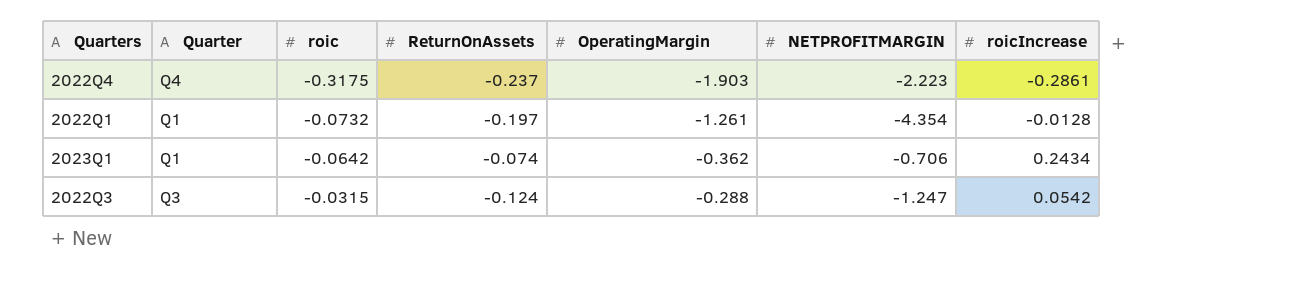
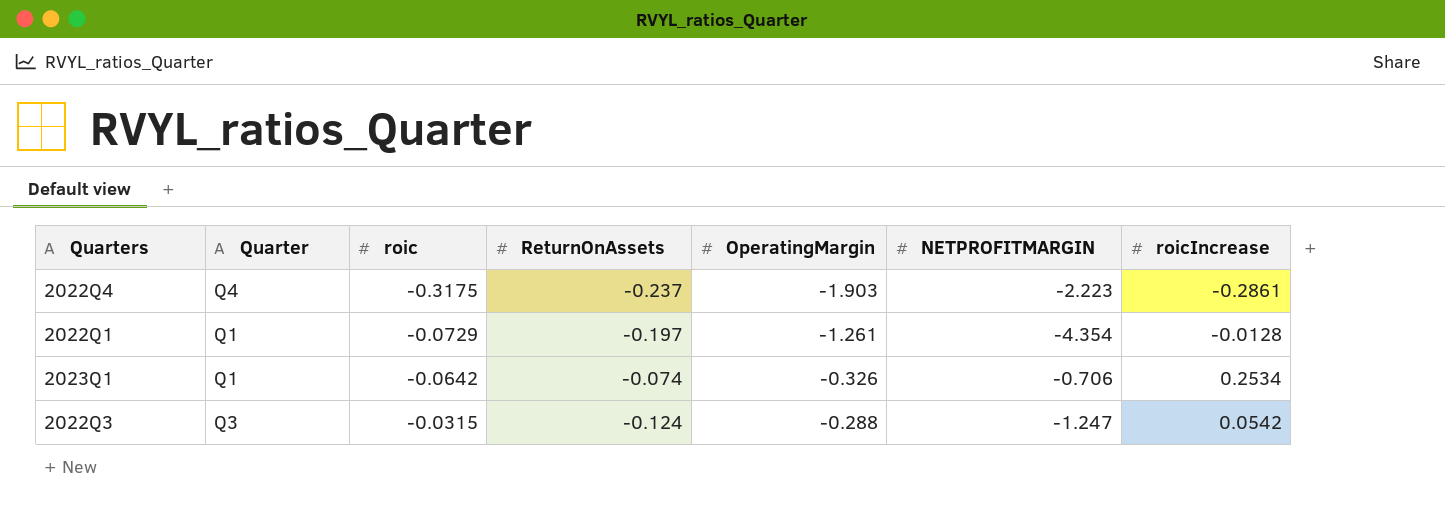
2022Q1 | roic: -0.0732 -> -0.0729
2023Q1 | OperatingMargin: -0.362 -> -0.326
2023Q1 | roicIncrease: 0.2434 -> 0.2534

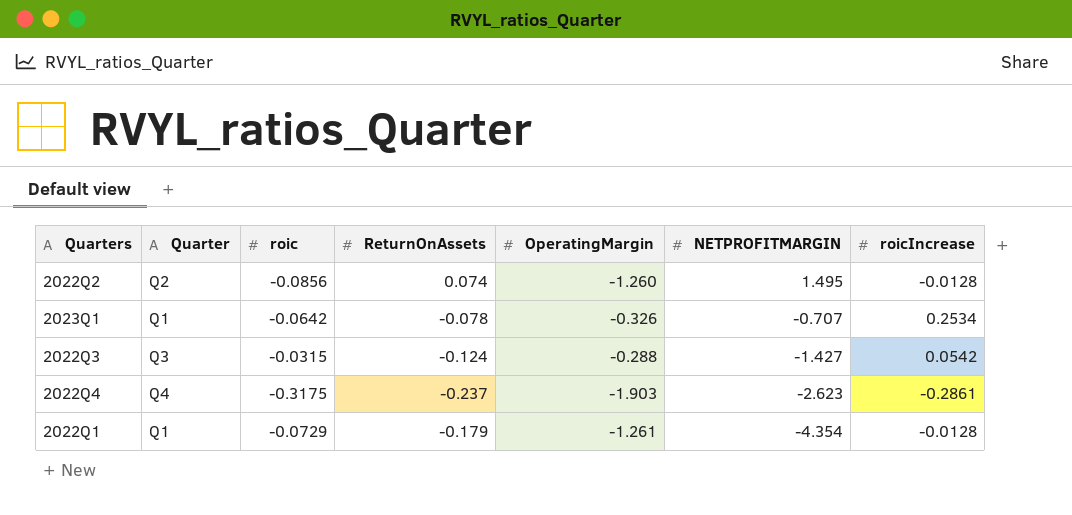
row order: roic ascending -> NETPROFITMARGIN descending
row 2022Q2: none -> Q2 | -0.0856 | 0.074 | -1.260 | 1.495 | -0.0128
2023Q1 | ReturnOnAssets: -0.074 -> -0.078
2023Q1 | NETPROFITMARGIN: -0.706 -> -0.707
2022Q3 | NETPROFITMARGIN: -1.247 -> -1.427
2022Q4 | NETPROFITMARGIN: -2.223 -> -2.623
2022Q1 | ReturnOnAssets: -0.197 -> -0.179

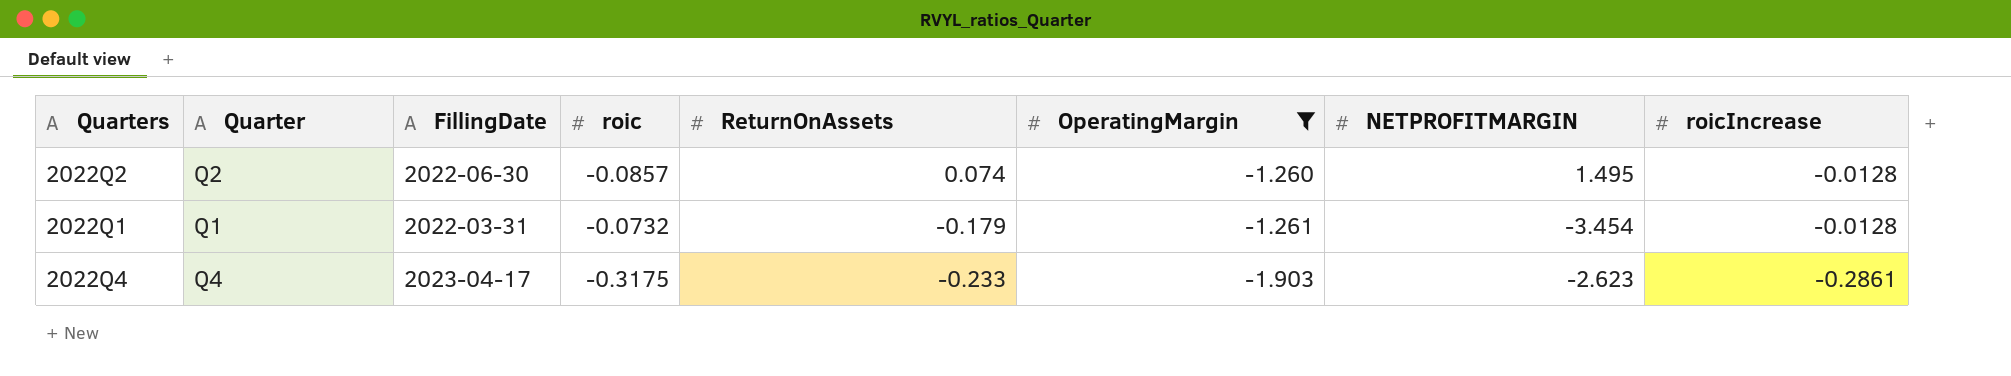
filter: none -> OperatingMargin <= -1.260
row order: NETPROFITMARGIN descending -> ReturnOnAssets descending
column FillingDate | position: none -> 3
2022Q2 | roic: -0.0856 -> -0.0857
2022Q1 | roic: -0.0729 -> -0.0732
2022Q1 | NETPROFITMARGIN: -4.354 -> -3.454
2022Q4 | ReturnOnAssets: -0.237 -> -0.233

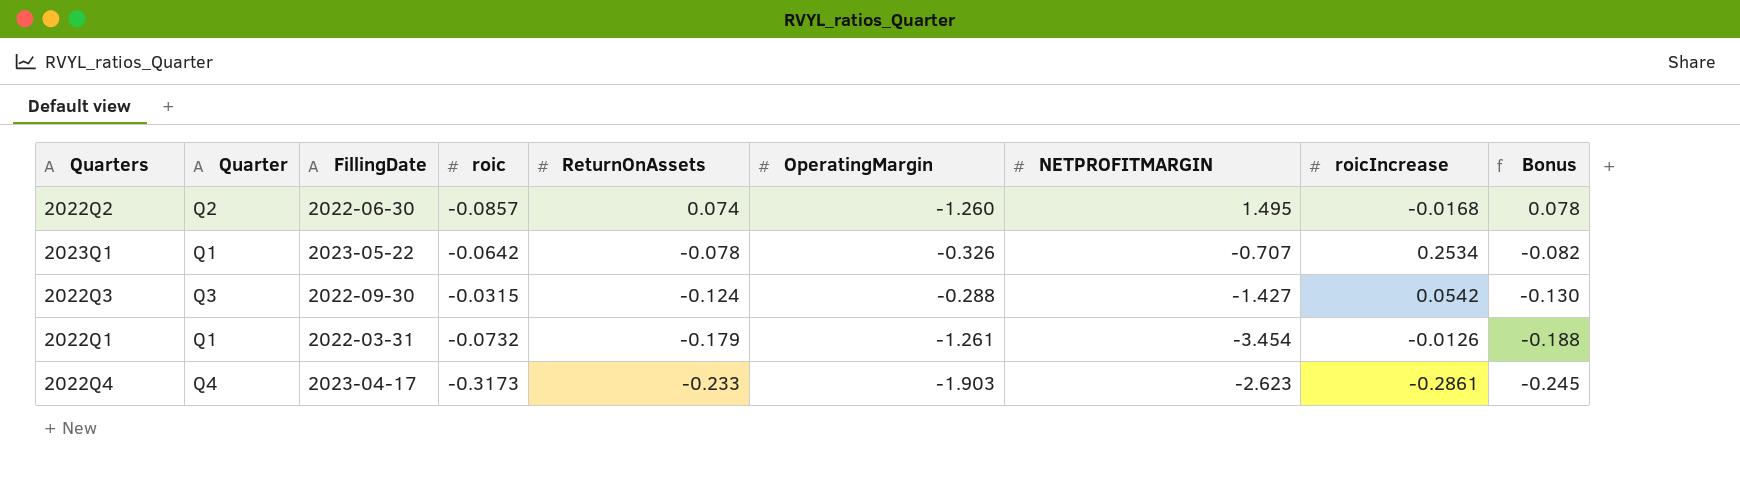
filter: OperatingMargin <= -1.260 -> none
column Bonus | formula: none -> [ReturnOnAssets] * 1.05
2022Q2 | roicIncrease: -0.0128 -> -0.0168
2022Q1 | roicIncrease: -0.0128 -> -0.0126
2022Q4 | roic: -0.3175 -> -0.3173

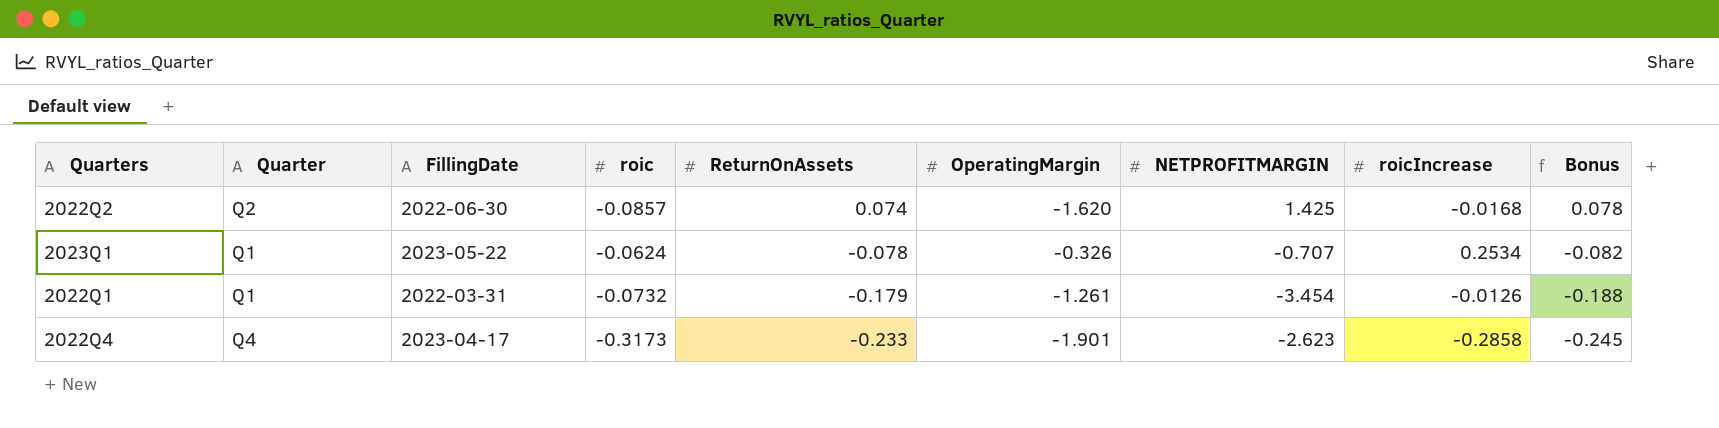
row 2022Q3: Q3 | 2022-09-30 | -0.0315 | -0.124 | -0.288 | -1.427 | 0.0542 | -0.130 -> none
2022Q2 | OperatingMargin: -1.260 -> -1.620
2022Q2 | NETPROFITMARGIN: 1.495 -> 1.425
2023Q1 | roic: -0.0642 -> -0.0624
2022Q4 | OperatingMargin: -1.903 -> -1.901
2022Q4 | roicIncrease: -0.2861 -> -0.2858

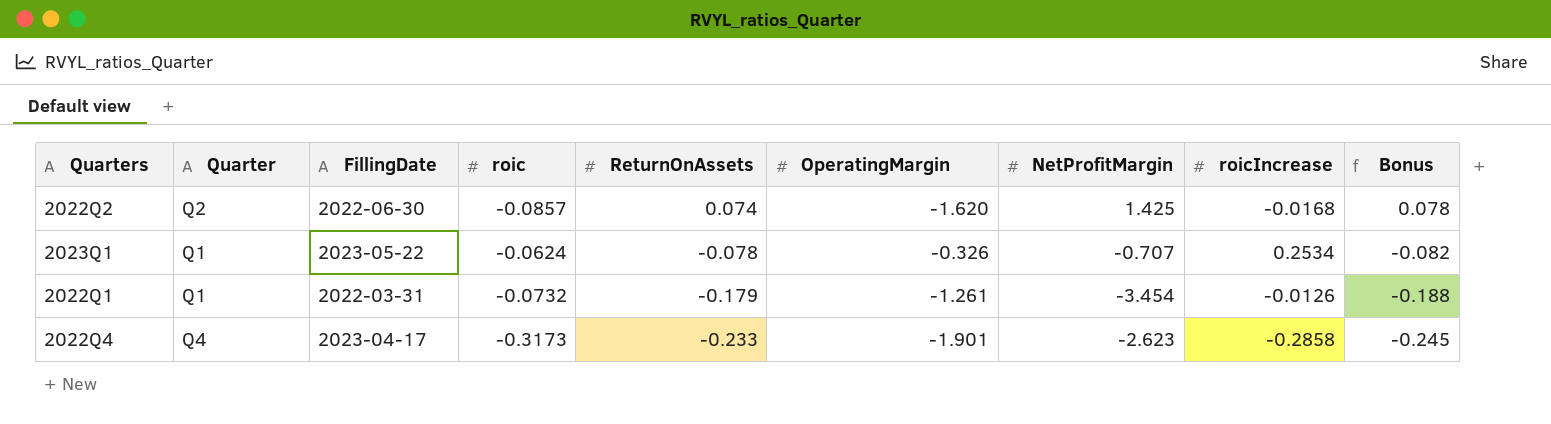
column name: NETPROFITMARGIN -> NetProfitMargin

